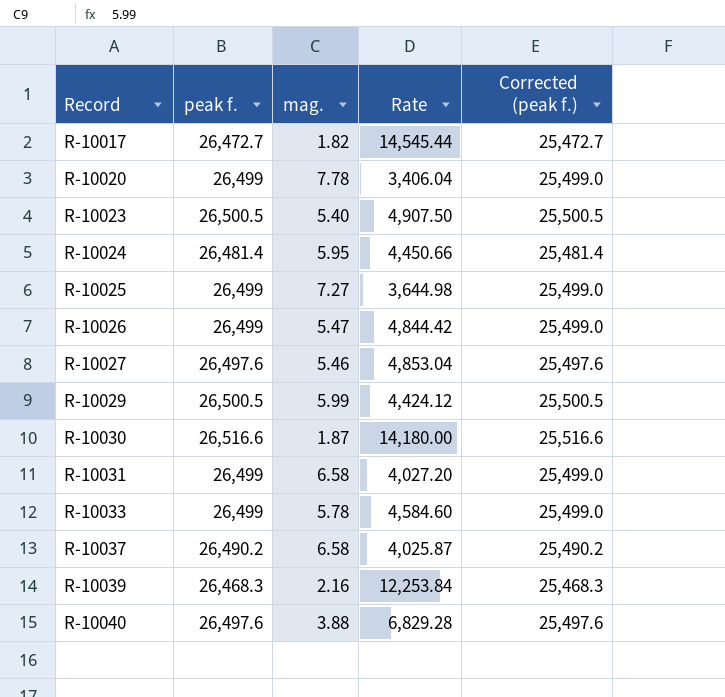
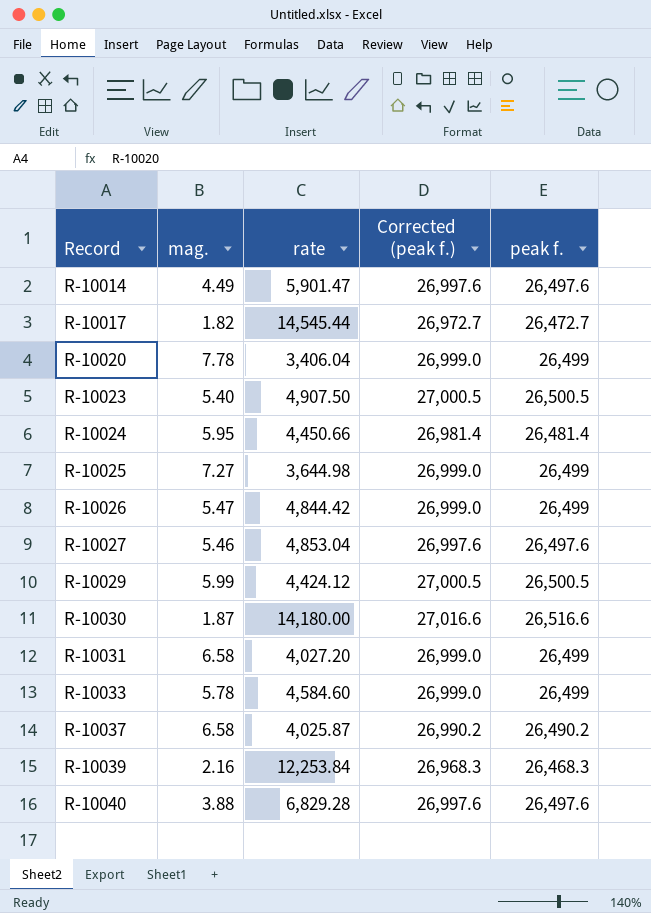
column name: Rate -> rate
column Corrected (peak f.) | formula: [peak f.] - 1000 -> [peak f.] + 500
column peak f. | position: 2 -> 5
row R-10014: none -> 4.49 | 5,901.47 | 26,997.6 | 26,497.6

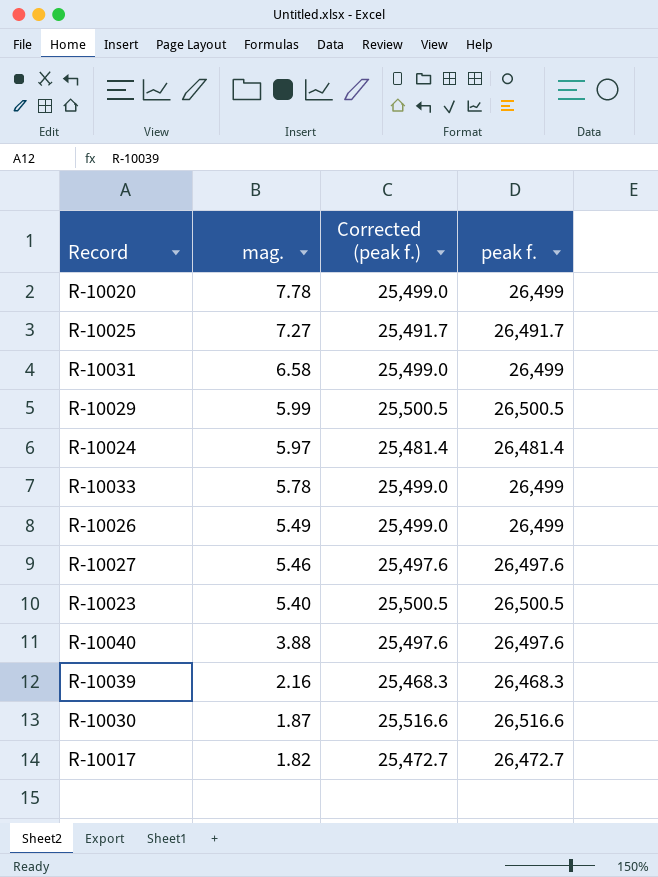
row order: Record ascending -> mag. descending
column rate | formula: [peak f.] / [mag.] -> none
column Corrected (peak f.) | formula: [peak f.] + 500 -> [peak f.] - 1000
row R-10014: 4.49 | 5,901.47 | 26,997.6 | 26,497.6 -> none
row R-10037: 6.58 | 4,025.87 | 26,990.2 | 26,490.2 -> none
R-10025 | peak f.: 26,499 -> 26,491.7
R-10024 | mag.: 5.95 -> 5.97
R-10026 | mag.: 5.47 -> 5.49

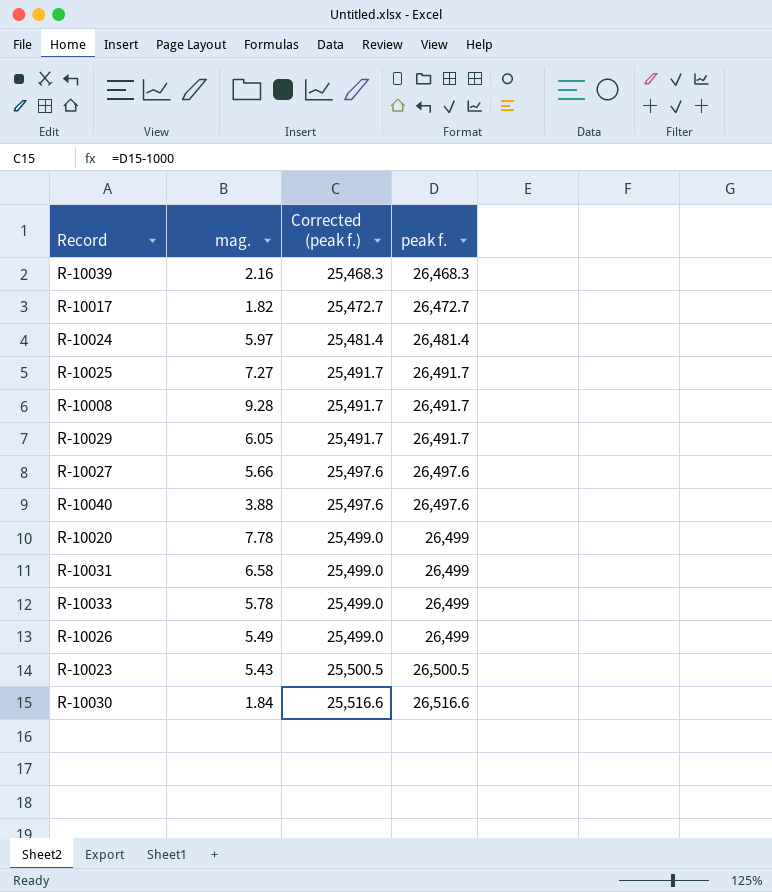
row order: mag. descending -> Corrected (peak f.) ascending
row R-10008: none -> 9.28 | 25,491.7 | 26,491.7
R-10029 | mag.: 5.99 -> 6.05
R-10029 | Corrected (peak f.): 25,500.5 -> 25,491.7
R-10029 | peak f.: 26,500.5 -> 26,491.7
R-10027 | mag.: 5.46 -> 5.66
R-10023 | mag.: 5.40 -> 5.43
R-10030 | mag.: 1.87 -> 1.84

